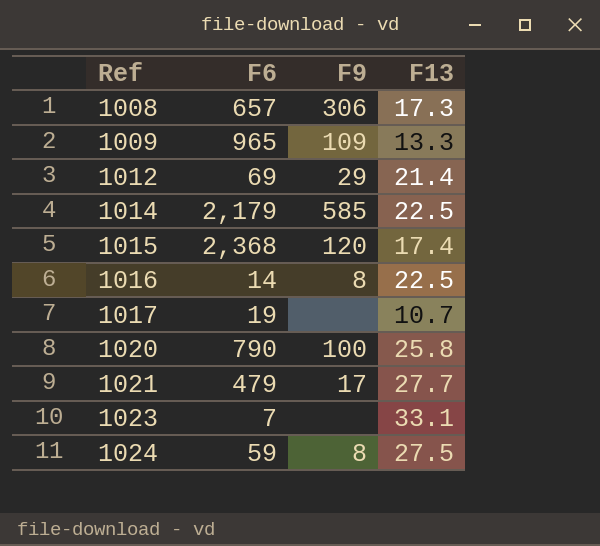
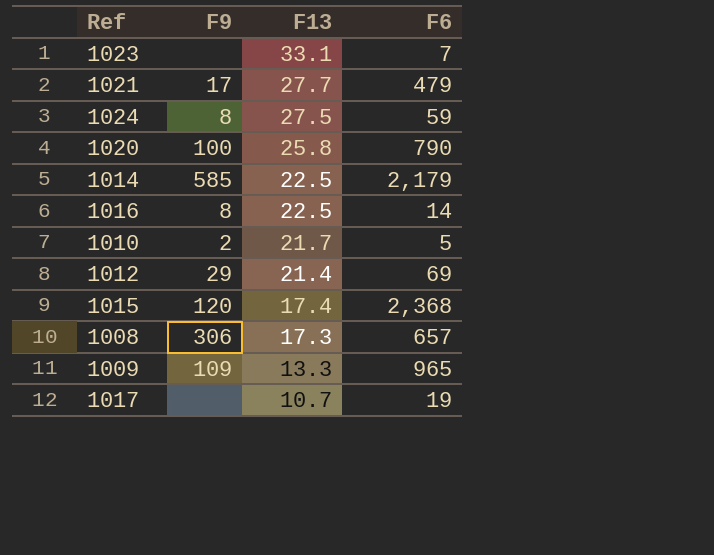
row order: Ref ascending -> F13 descending
column F6 | position: 2 -> 4
row 1010: none -> 2 | 21.7 | 5

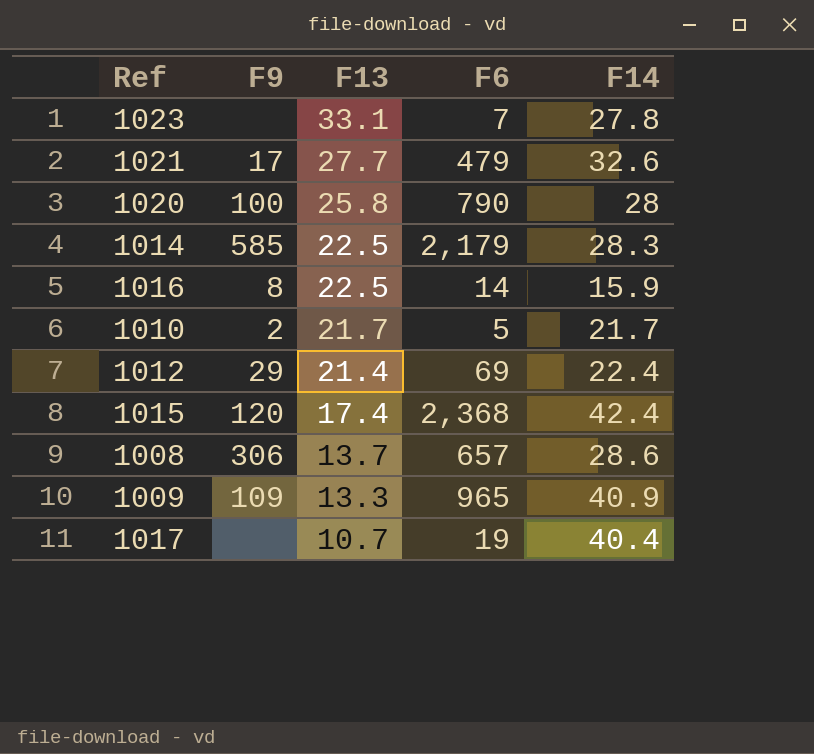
column F14 | position: none -> 5
row 1024: 8 | 27.5 | 59 -> none
1008 | F13: 17.3 -> 13.7

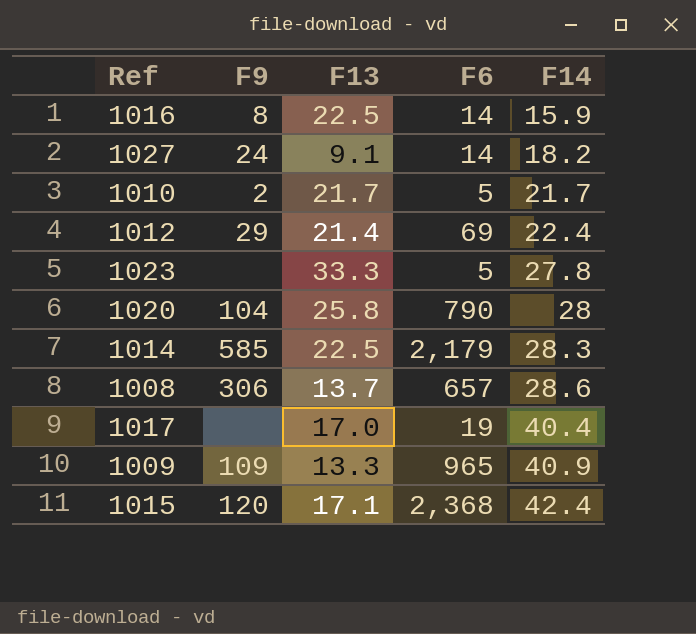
row order: F13 descending -> F14 ascending
row 1021: 17 | 27.7 | 479 | 32.6 -> none
row 1027: none -> 24 | 9.1 | 14 | 18.2
1023 | F13: 33.1 -> 33.3
1023 | F6: 7 -> 5
1020 | F9: 100 -> 104
1017 | F13: 10.7 -> 17.0
1015 | F13: 17.4 -> 17.1

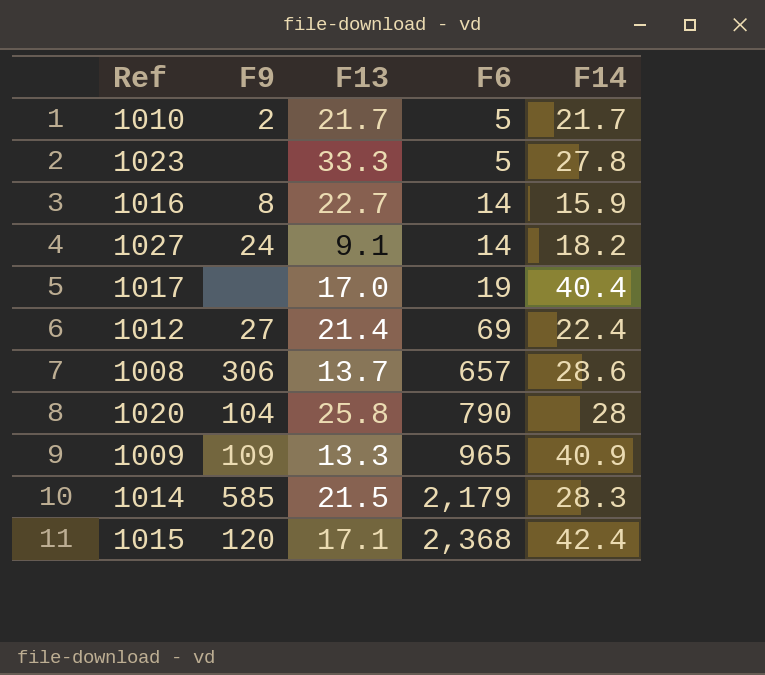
row order: F14 ascending -> F6 ascending
1016 | F13: 22.5 -> 22.7
1012 | F9: 29 -> 27
1014 | F13: 22.5 -> 21.5

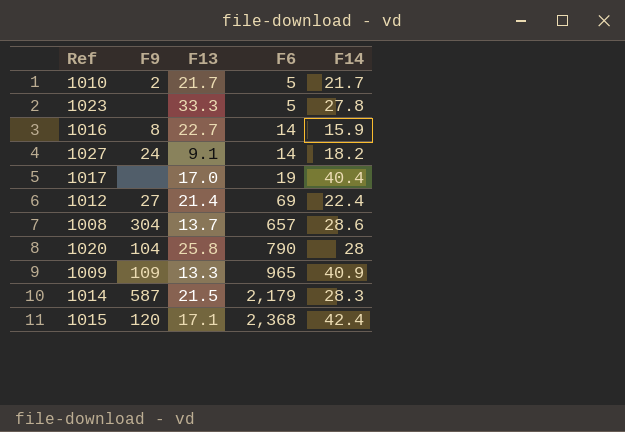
1008 | F9: 306 -> 304
1014 | F9: 585 -> 587

